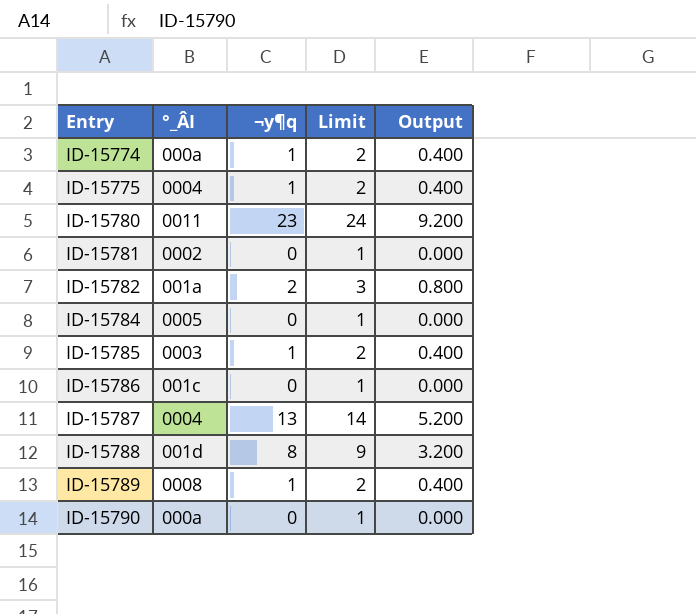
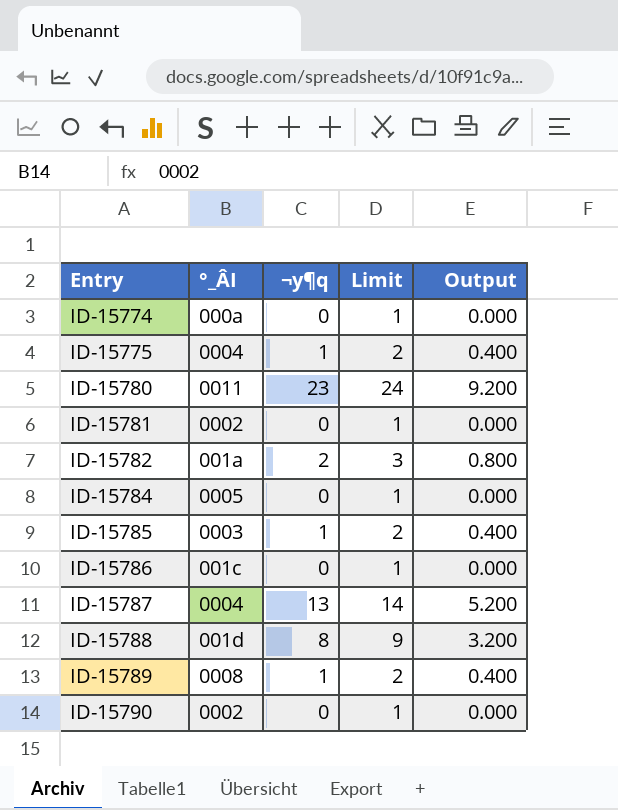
ID-15774 | ¬y¶q: 1 -> 0
ID-15774 | Limit: 2 -> 1
ID-15774 | Output: 0.400 -> 0.000
ID-15790 | °_ÂI: 000a -> 0002

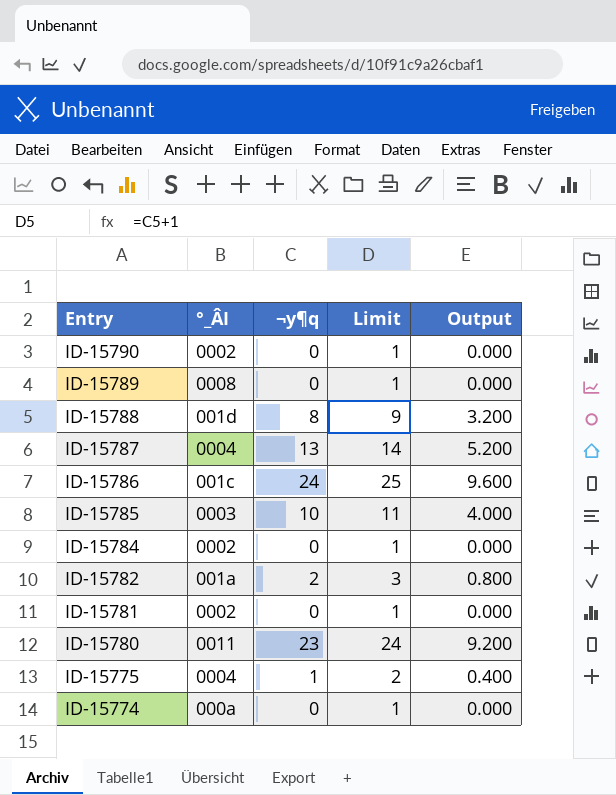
row order: Entry ascending -> Entry descending
ID-15789 | ¬y¶q: 1 -> 0
ID-15789 | Limit: 2 -> 1
ID-15789 | Output: 0.400 -> 0.000
ID-15786 | ¬y¶q: 0 -> 24
ID-15786 | Limit: 1 -> 25
ID-15786 | Output: 0.000 -> 9.600
ID-15785 | ¬y¶q: 1 -> 10
ID-15785 | Limit: 2 -> 11
ID-15785 | Output: 0.400 -> 4.000
ID-15784 | °_ÂI: 0005 -> 0002

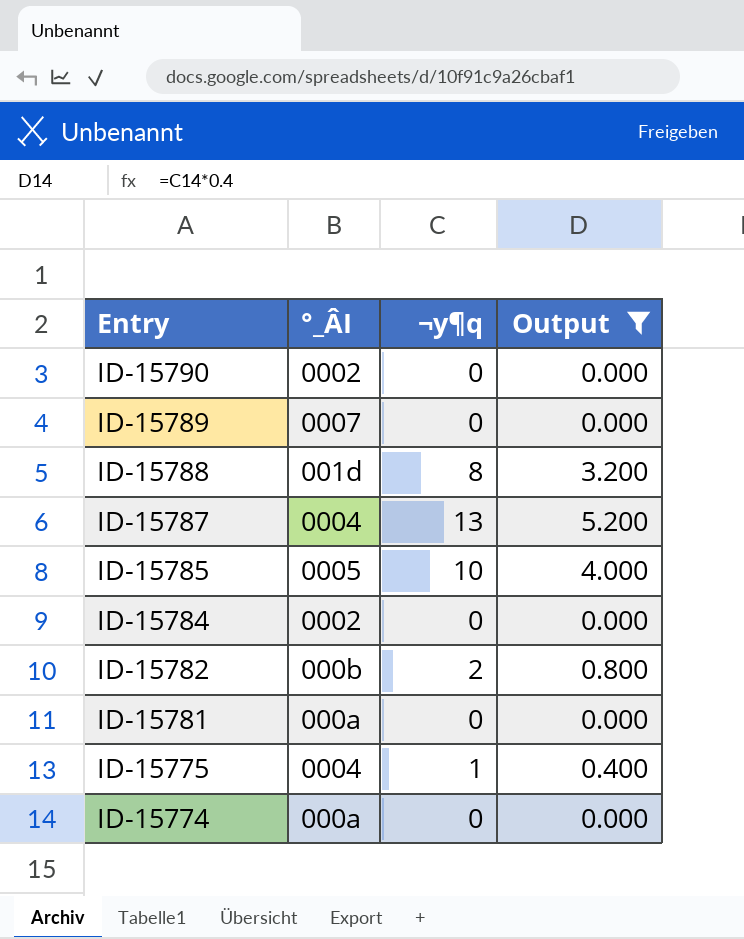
filter: none -> Output <= 5.200
column Limit | formula: [¬y¶q] + 1 -> none
ID-15789 | °_ÂI: 0008 -> 0007
ID-15785 | °_ÂI: 0003 -> 0005
ID-15782 | °_ÂI: 001a -> 000b
ID-15781 | °_ÂI: 0002 -> 000a

